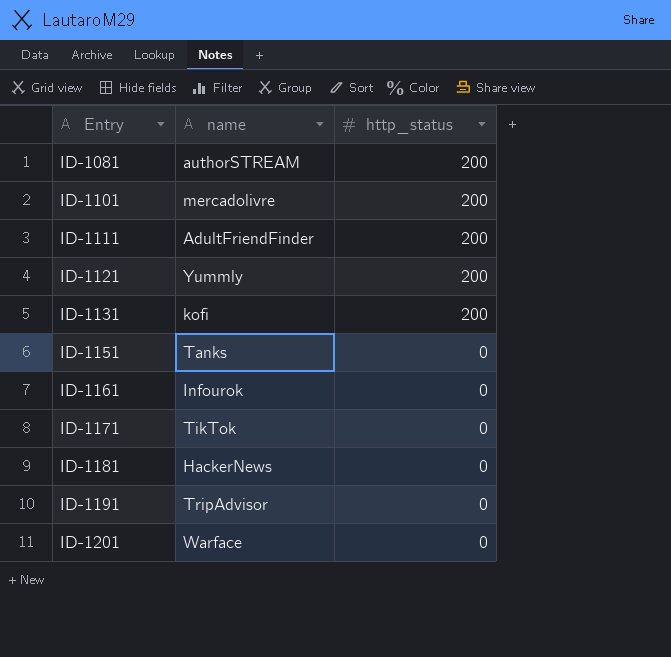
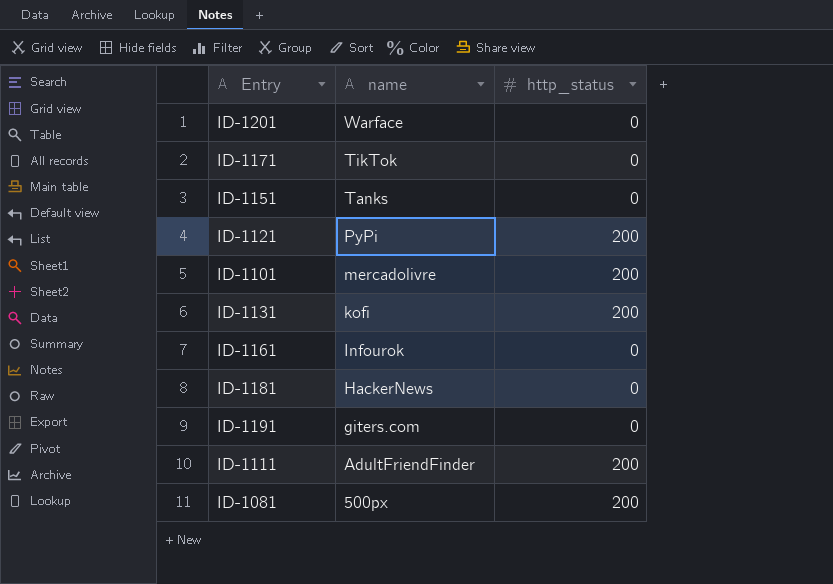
row order: Entry ascending -> name descending
ID-1121 | name: Yummly -> PyPi
ID-1191 | name: TripAdvisor -> giters.com
ID-1081 | name: authorSTREAM -> 500px

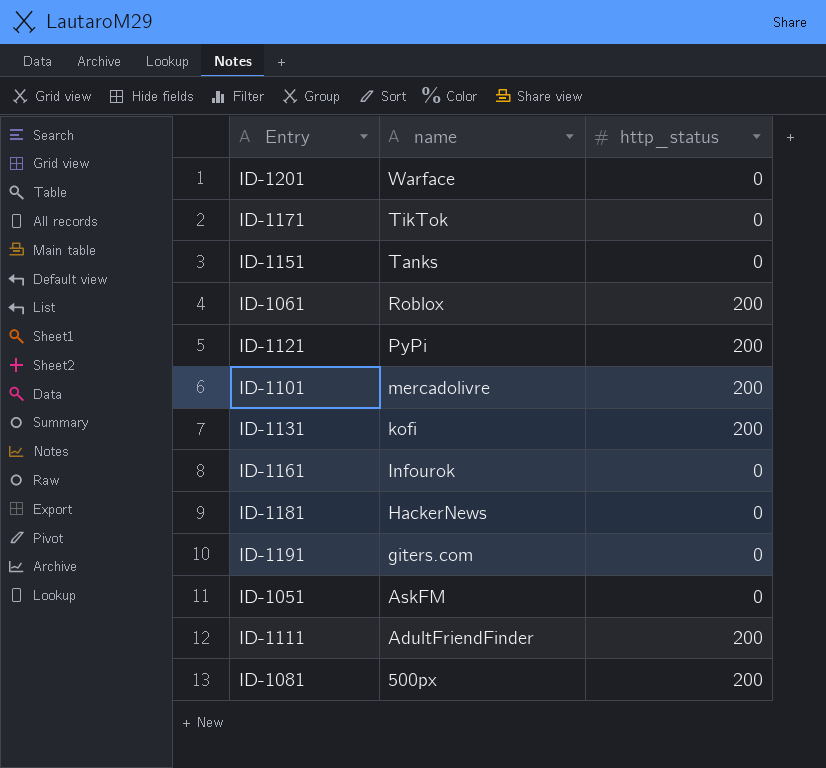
row ID-1061: none -> Roblox | 200
row ID-1051: none -> AskFM | 0

